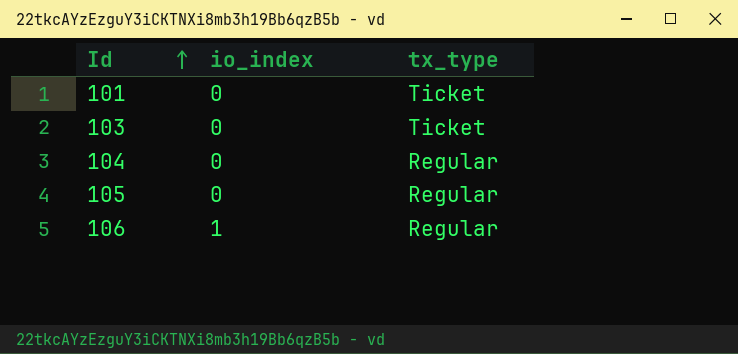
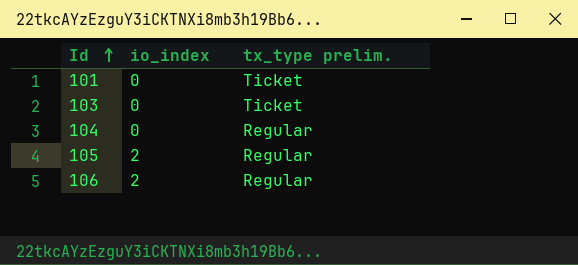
column name: tx_type -> tx_type prelim.
105 | io_index: 0 -> 2
106 | io_index: 1 -> 2

